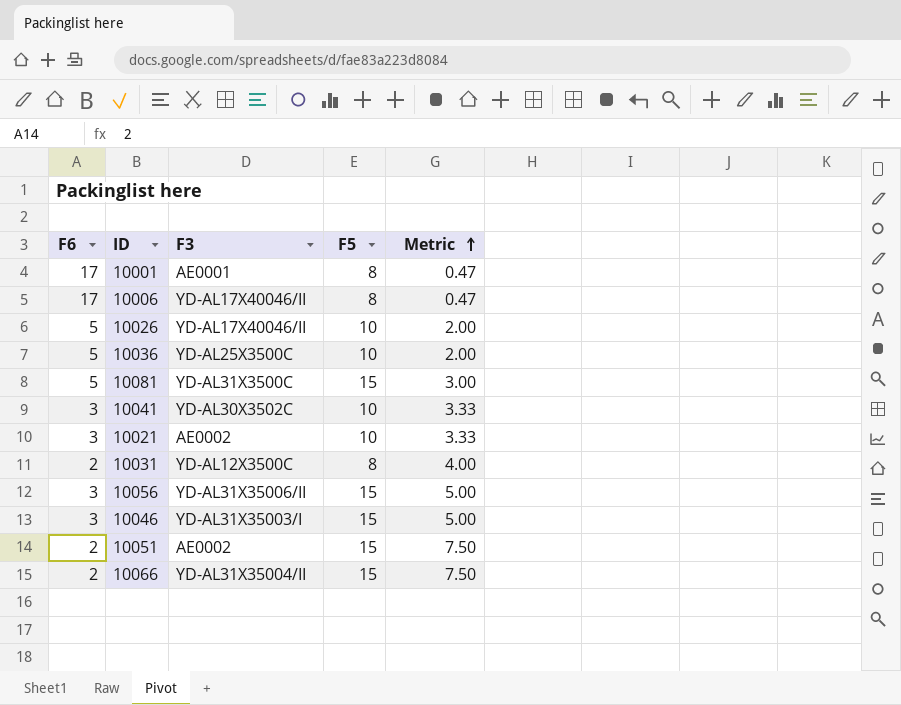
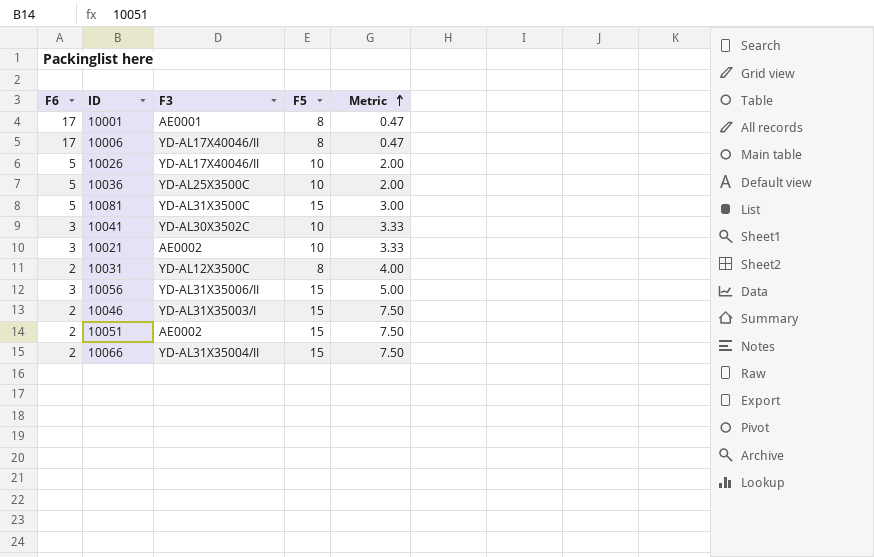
10046 | F6: 3 -> 2
10046 | Metric: 5.00 -> 7.50

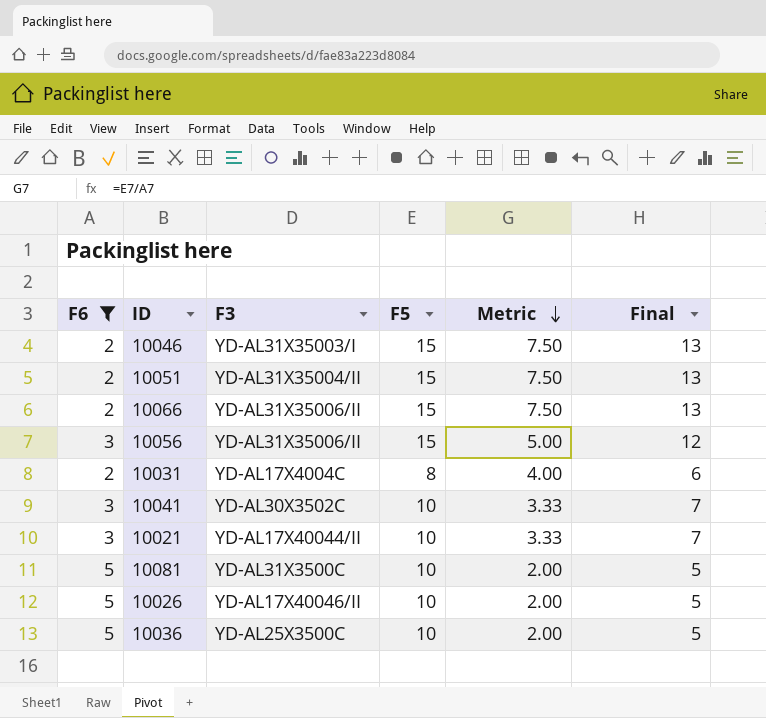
filter: none -> F6 != 17
row order: Metric ascending -> Metric descending
column Final | formula: none -> [F5] - [F6]
10051 | F3: AE0002 -> YD-AL31X35004/II
10066 | F3: YD-AL31X35004/II -> YD-AL31X35006/II
10031 | F3: YD-AL12X3500C -> YD-AL17X4004C
10021 | F3: AE0002 -> YD-AL17X40044/II
10081 | F5: 15 -> 10
10081 | Metric: 3.00 -> 2.00

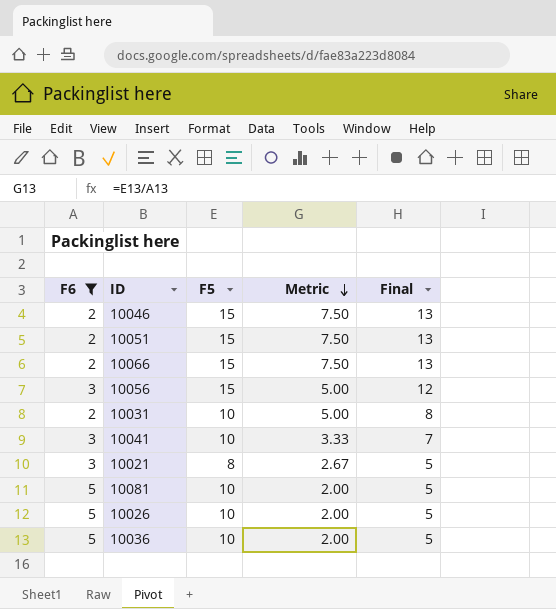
column F3 | position: 3 -> none
10031 | F5: 8 -> 10
10031 | Metric: 4.00 -> 5.00
10031 | Final: 6 -> 8
10021 | F5: 10 -> 8
10021 | Metric: 3.33 -> 2.67
10021 | Final: 7 -> 5

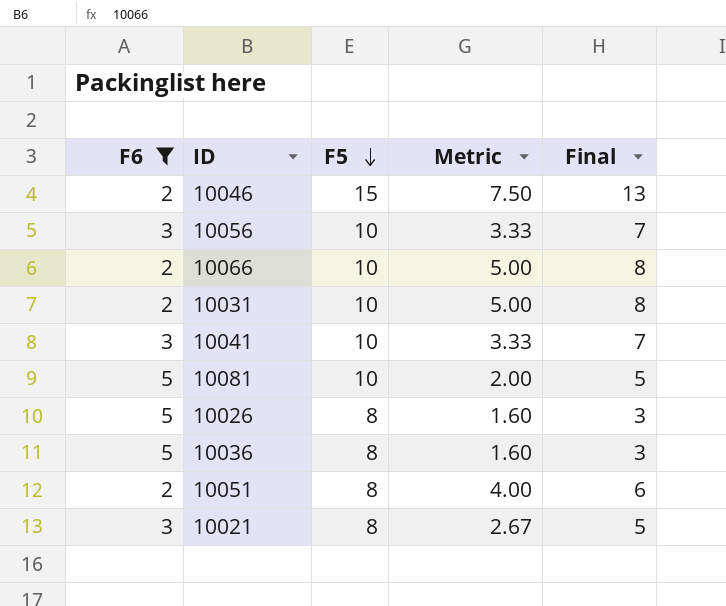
row order: Metric descending -> F5 descending
10056 | F5: 15 -> 10
10056 | Metric: 5.00 -> 3.33
10056 | Final: 12 -> 7
10066 | F5: 15 -> 10
10066 | Metric: 7.50 -> 5.00
10066 | Final: 13 -> 8
10026 | F5: 10 -> 8
10026 | Metric: 2.00 -> 1.60
10026 | Final: 5 -> 3
10036 | F5: 10 -> 8
10036 | Metric: 2.00 -> 1.60
10036 | Final: 5 -> 3
10051 | F5: 15 -> 8
10051 | Metric: 7.50 -> 4.00
10051 | Final: 13 -> 6

